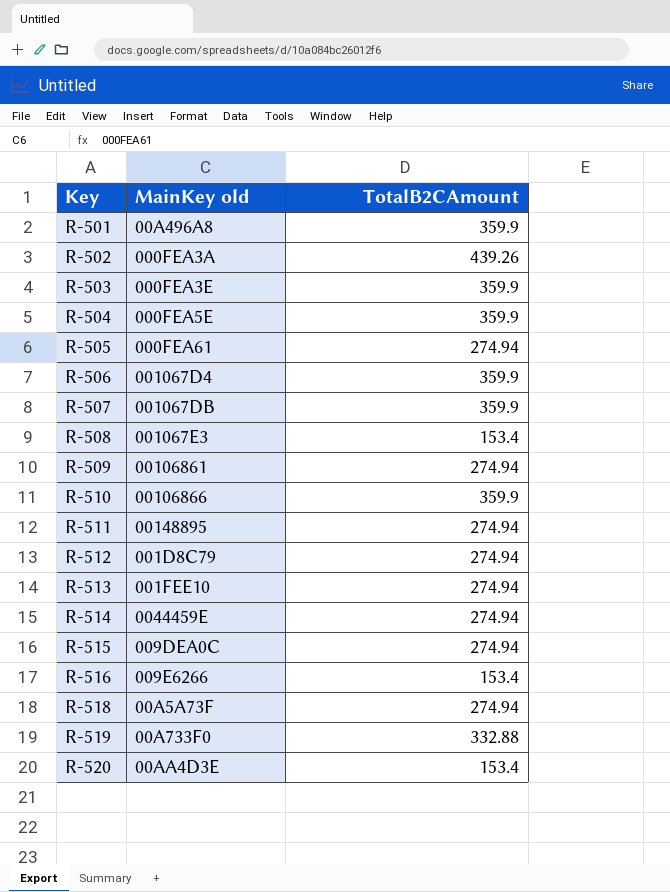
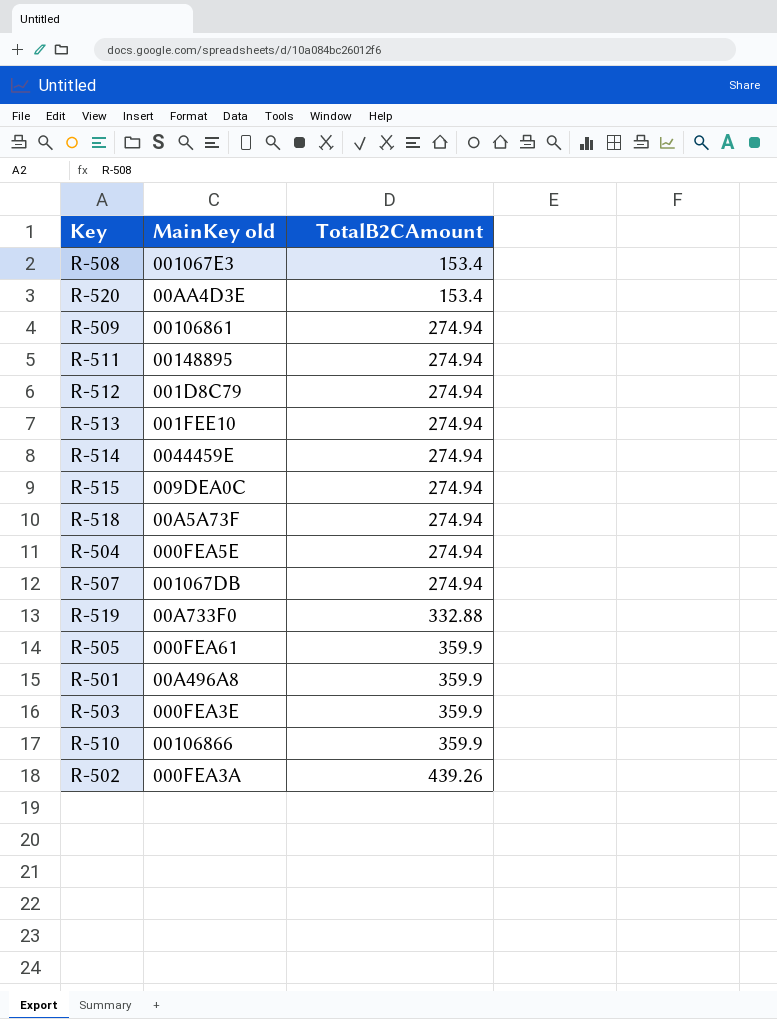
row order: Key ascending -> TotalB2CAmount ascending
row R-506: 001067D4 | 359.9 -> none
row R-516: 009E6266 | 153.4 -> none
R-504 | TotalB2CAmount: 359.9 -> 274.94
R-507 | TotalB2CAmount: 359.9 -> 274.94
R-505 | TotalB2CAmount: 274.94 -> 359.9

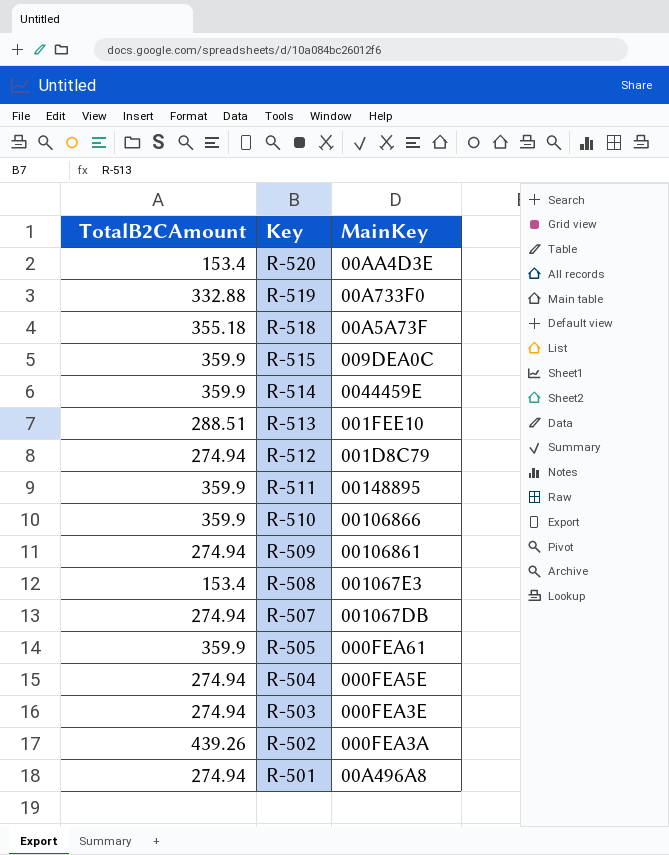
row order: TotalB2CAmount ascending -> Key descending
column TotalB2CAmount | position: 3 -> 1
column name: MainKey old -> MainKey
R-518 | TotalB2CAmount: 274.94 -> 355.18
R-515 | TotalB2CAmount: 274.94 -> 359.9
R-514 | TotalB2CAmount: 274.94 -> 359.9
R-513 | TotalB2CAmount: 274.94 -> 288.51
R-511 | TotalB2CAmount: 274.94 -> 359.9
R-503 | TotalB2CAmount: 359.9 -> 274.94
R-501 | TotalB2CAmount: 359.9 -> 274.94

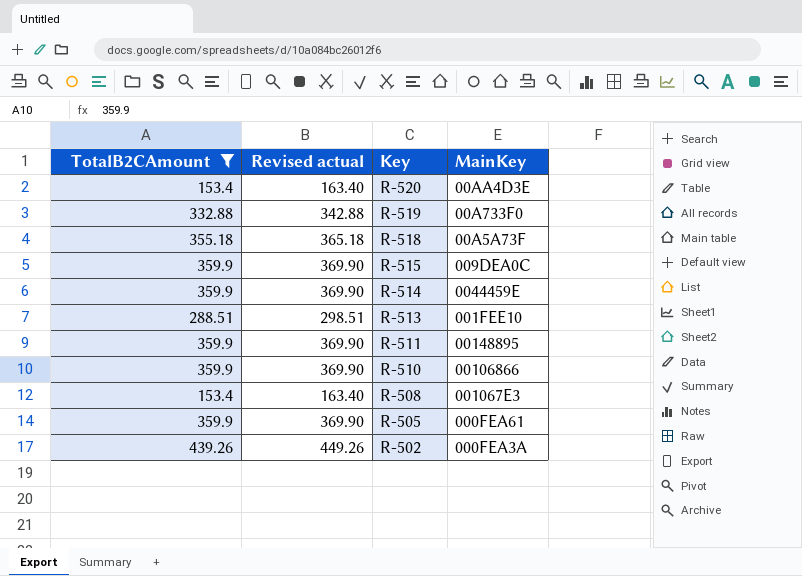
filter: none -> TotalB2CAmount != 274.94
column Revised actual | formula: none -> [TotalB2CAmount] + 10

